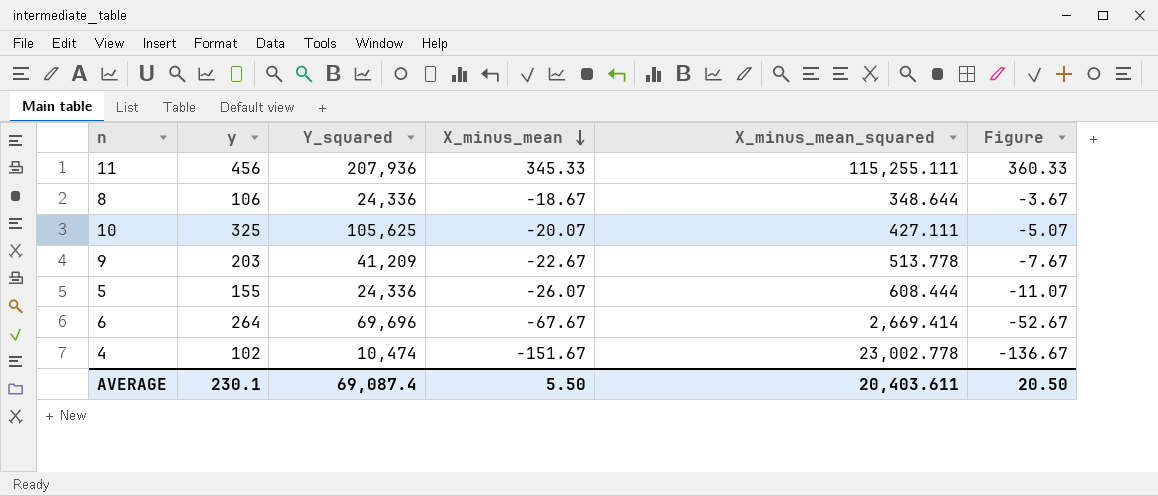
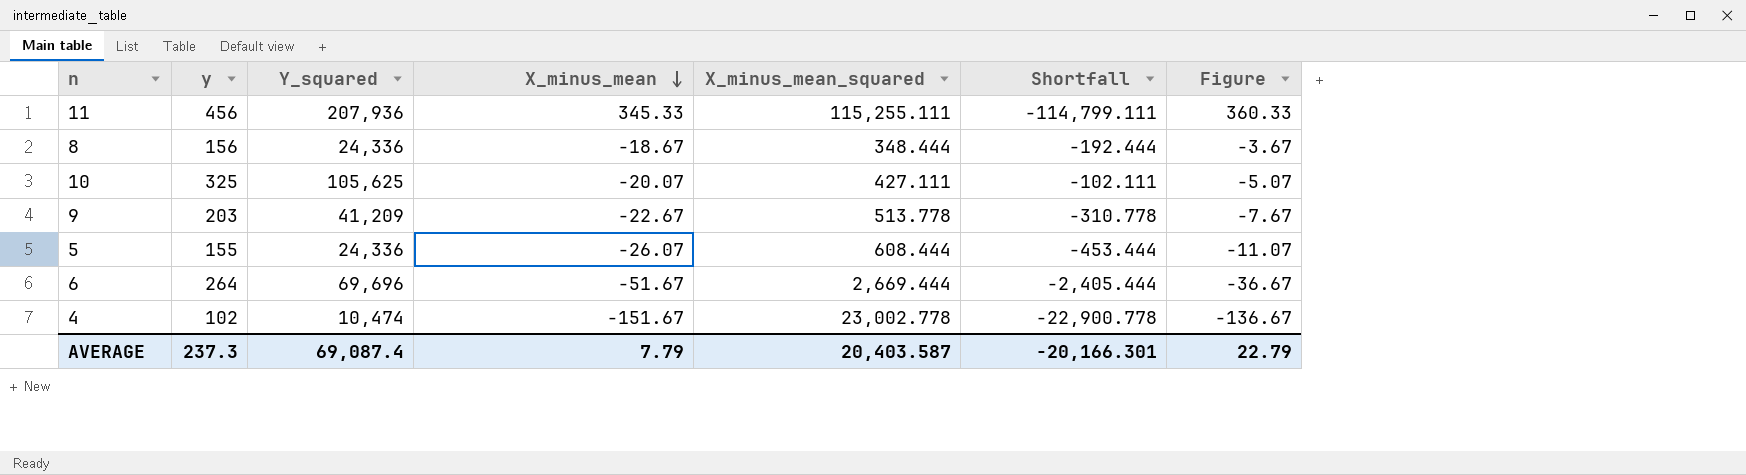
column Shortfall | formula: none -> [y] - [X_minus_mean_squared]
8 | y: 106 -> 156
8 | X_minus_mean_squared: 348.644 -> 348.444
6 | X_minus_mean: -67.67 -> -51.67
6 | X_minus_mean_squared: 2,669.414 -> 2,669.444
6 | Figure: -52.67 -> -36.67
AVERAGE | y: 230.1 -> 237.3
AVERAGE | X_minus_mean: 5.50 -> 7.79
AVERAGE | X_minus_mean_squared: 20,403.611 -> 20,403.587
AVERAGE | Figure: 20.50 -> 22.79

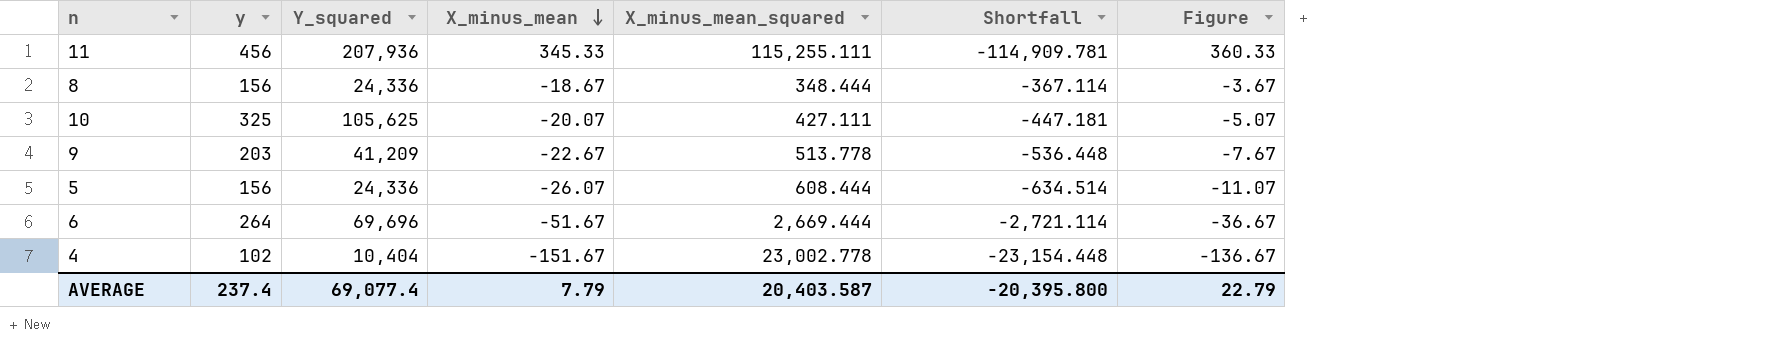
column Shortfall | formula: [y] - [X_minus_mean_squared] -> [X_minus_mean] - [X_minus_mean_squared]
5 | y: 155 -> 156
4 | Y_squared: 10,474 -> 10,404
AVERAGE | y: 237.3 -> 237.4
AVERAGE | Y_squared: 69,087.4 -> 69,077.4
AVERAGE | Shortfall: -20,166.301 -> -20,395.800

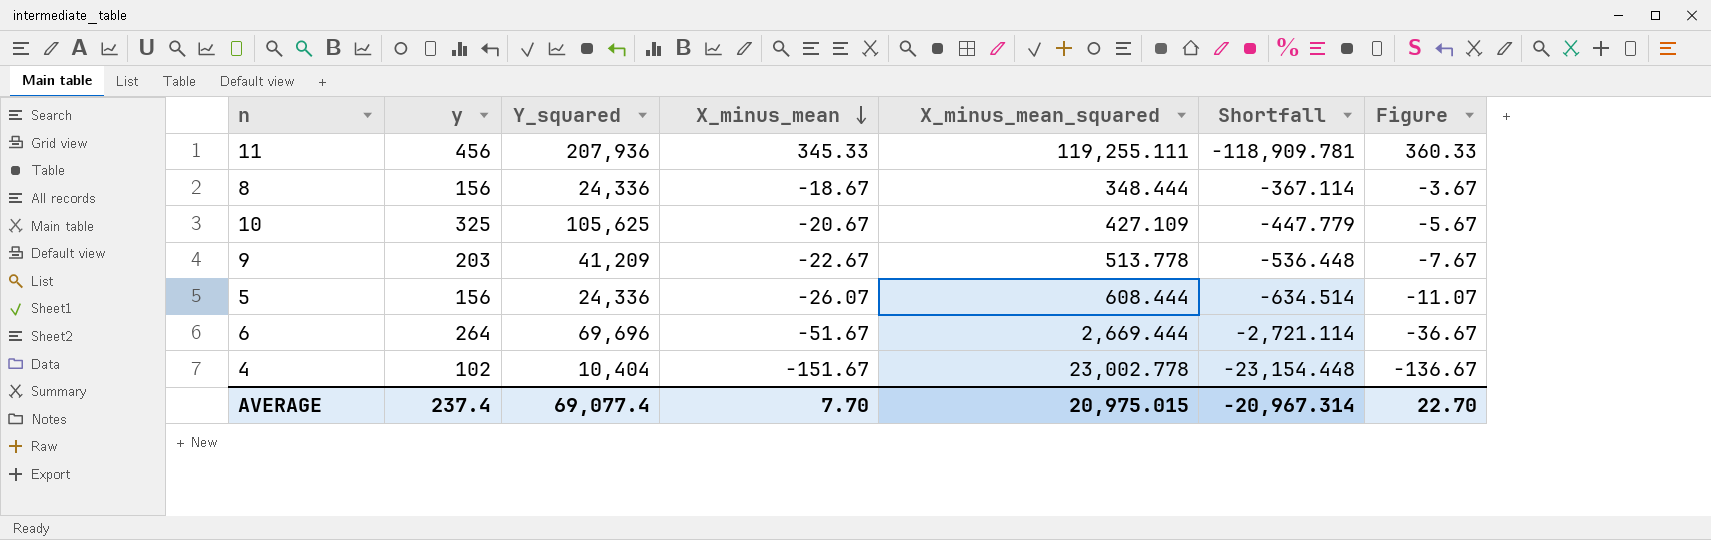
11 | X_minus_mean_squared: 115,255.111 -> 119,255.111
11 | Shortfall: -114,909.781 -> -118,909.781
10 | X_minus_mean: -20.07 -> -20.67
10 | X_minus_mean_squared: 427.111 -> 427.109
10 | Shortfall: -447.181 -> -447.779
10 | Figure: -5.07 -> -5.67
AVERAGE | X_minus_mean: 7.79 -> 7.70
AVERAGE | X_minus_mean_squared: 20,403.587 -> 20,975.015
AVERAGE | Shortfall: -20,395.800 -> -20,967.314
AVERAGE | Figure: 22.79 -> 22.70

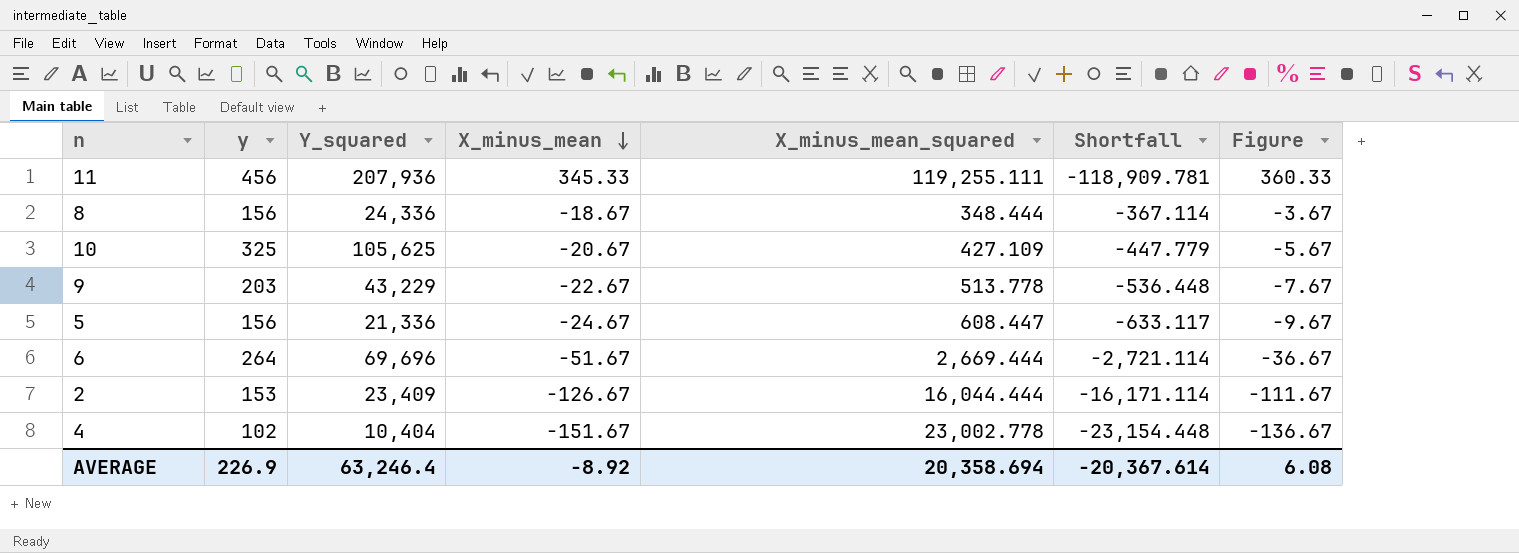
9 | Y_squared: 41,209 -> 43,229
5 | Y_squared: 24,336 -> 21,336
5 | X_minus_mean: -26.07 -> -24.67
5 | X_minus_mean_squared: 608.444 -> 608.447
5 | Shortfall: -634.514 -> -633.117
5 | Figure: -11.07 -> -9.67
row 2: none -> 153 | 23,409 | -126.67 | 16,044.444 | -16,171.114 | -111.67
AVERAGE | y: 237.4 -> 226.9
AVERAGE | Y_squared: 69,077.4 -> 63,246.4
AVERAGE | X_minus_mean: 7.70 -> -8.92
AVERAGE | X_minus_mean_squared: 20,975.015 -> 20,358.694
AVERAGE | Shortfall: -20,967.314 -> -20,367.614
AVERAGE | Figure: 22.70 -> 6.08

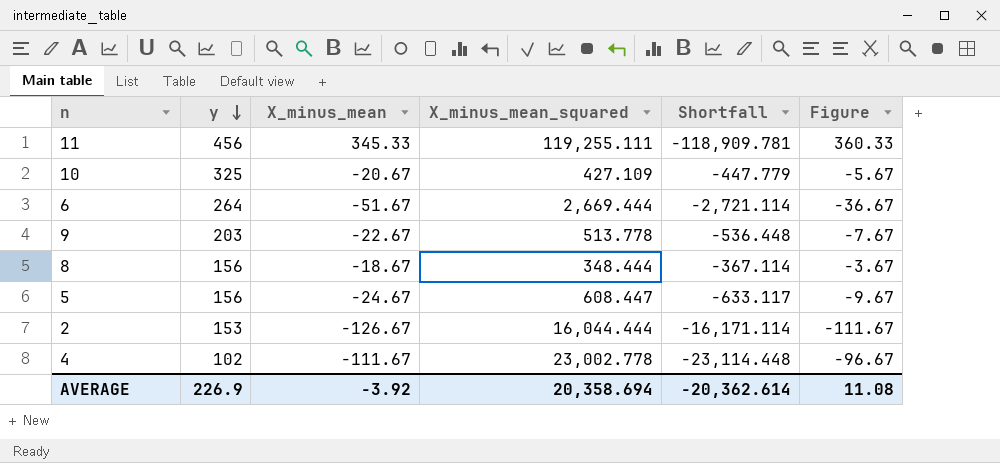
row order: X_minus_mean descending -> y descending
column Y_squared | position: 3 -> none
4 | X_minus_mean: -151.67 -> -111.67
4 | Shortfall: -23,154.448 -> -23,114.448
4 | Figure: -136.67 -> -96.67
AVERAGE | X_minus_mean: -8.92 -> -3.92
AVERAGE | Shortfall: -20,367.614 -> -20,362.614
AVERAGE | Figure: 6.08 -> 11.08

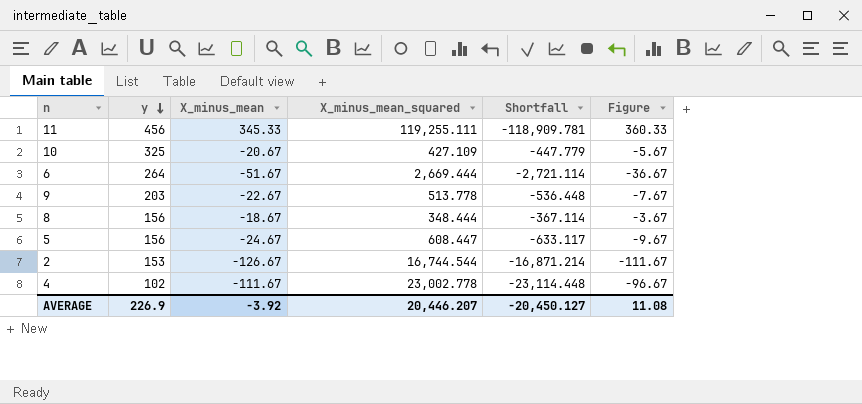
2 | X_minus_mean_squared: 16,044.444 -> 16,744.544
2 | Shortfall: -16,171.114 -> -16,871.214
AVERAGE | X_minus_mean_squared: 20,358.694 -> 20,446.207
AVERAGE | Shortfall: -20,362.614 -> -20,450.127

